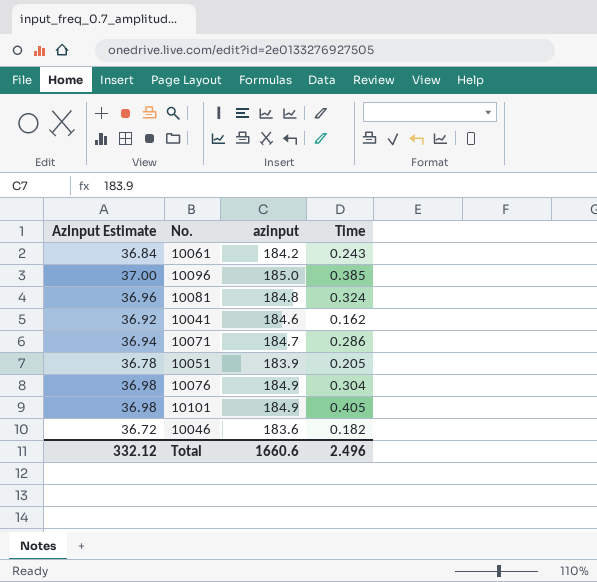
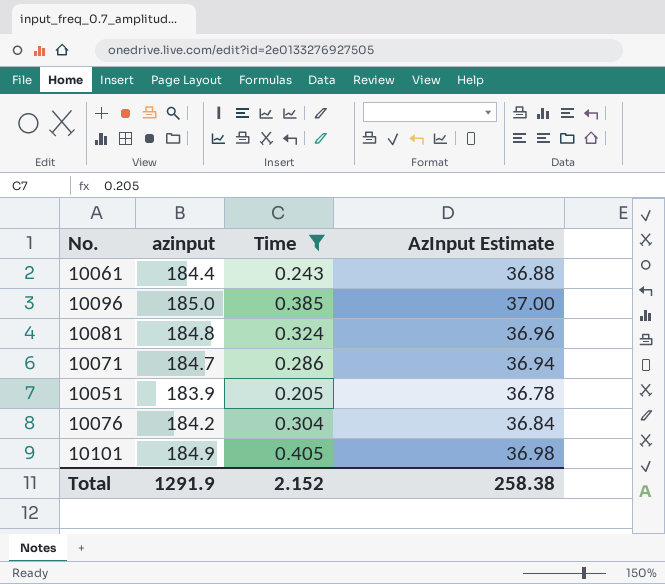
filter: none -> Time >= 0.205
column AzInput Estimate | position: 1 -> 4
10061 | azinput: 184.2 -> 184.4
10061 | AzInput Estimate: 36.84 -> 36.88
10076 | azinput: 184.9 -> 184.2
10076 | AzInput Estimate: 36.98 -> 36.84
Total | azinput: 1660.6 -> 1291.9
Total | Time: 2.496 -> 2.152
Total | AzInput Estimate: 332.12 -> 258.38

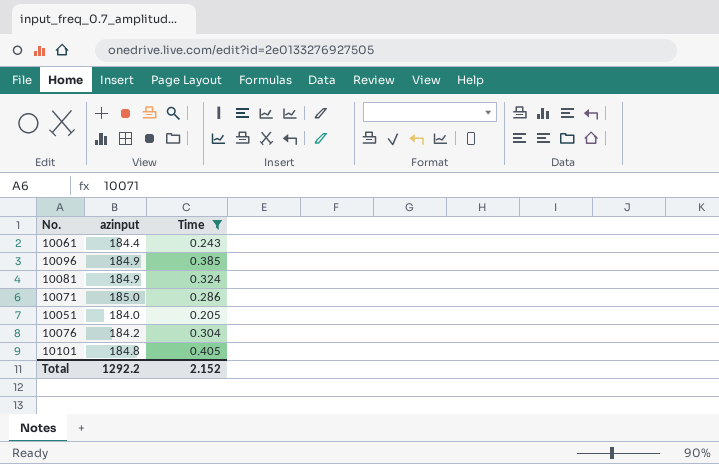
column AzInput Estimate | formula: [azinput] * 0.2 -> none
10096 | azinput: 185.0 -> 184.9
10081 | azinput: 184.8 -> 184.9
10071 | azinput: 184.7 -> 185.0
10051 | azinput: 183.9 -> 184.0
10101 | azinput: 184.9 -> 184.8
Total | azinput: 1291.9 -> 1292.2

